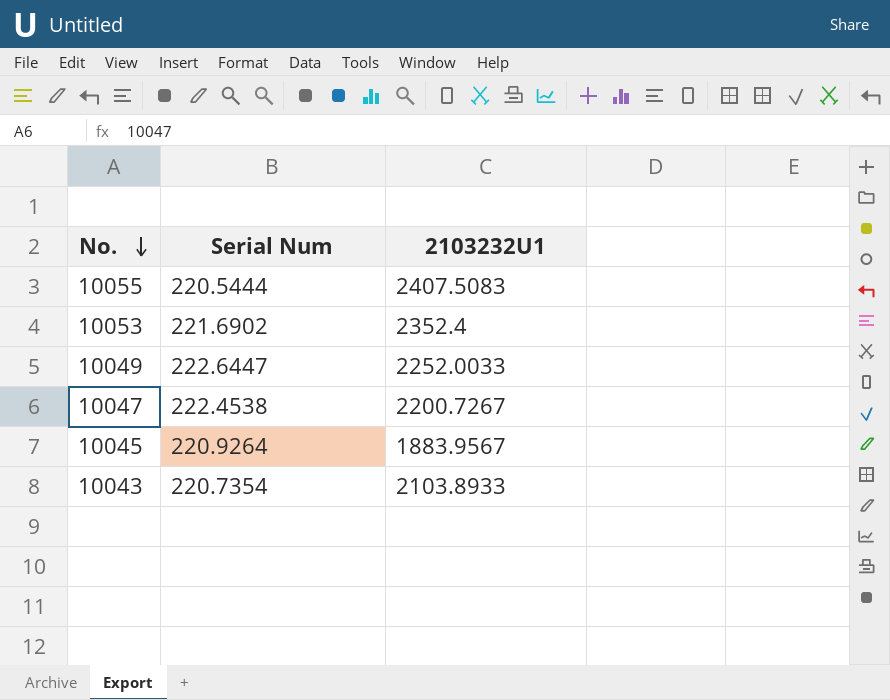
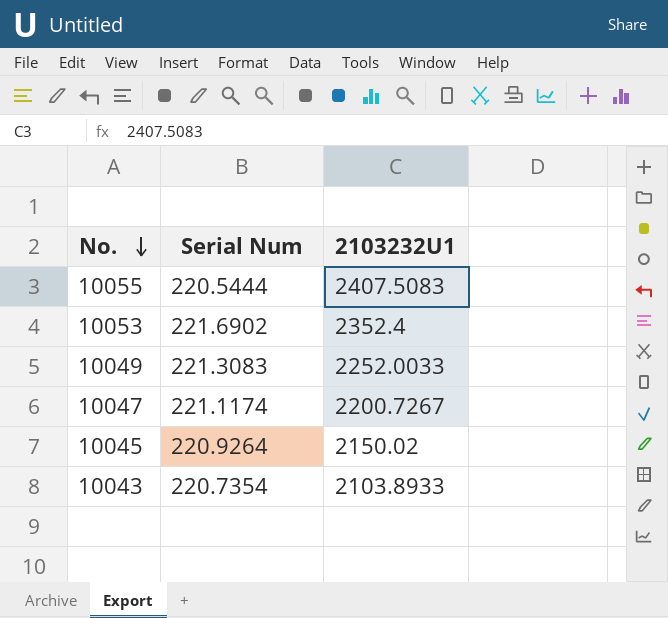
10049 | Serial Num: 222.6447 -> 221.3083
10047 | Serial Num: 222.4538 -> 221.1174
10045 | 2103232U1: 1883.9567 -> 2150.02

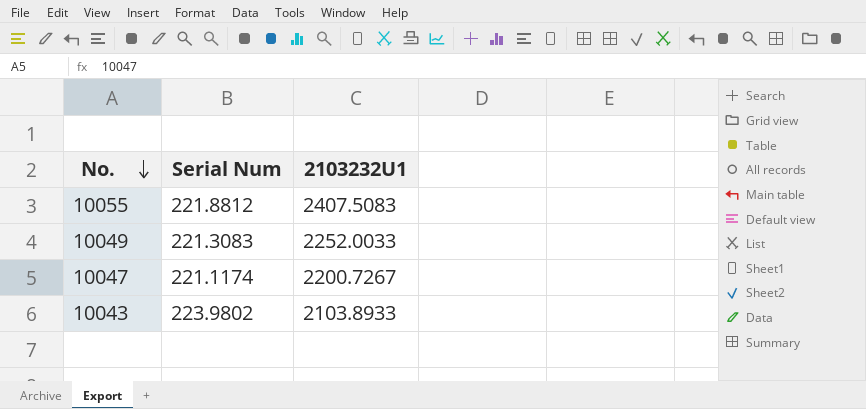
row 10053: 221.6902 | 2352.4 -> none
row 10045: 220.9264 | 2150.02 -> none
10055 | Serial Num: 220.5444 -> 221.8812
10043 | Serial Num: 220.7354 -> 223.9802

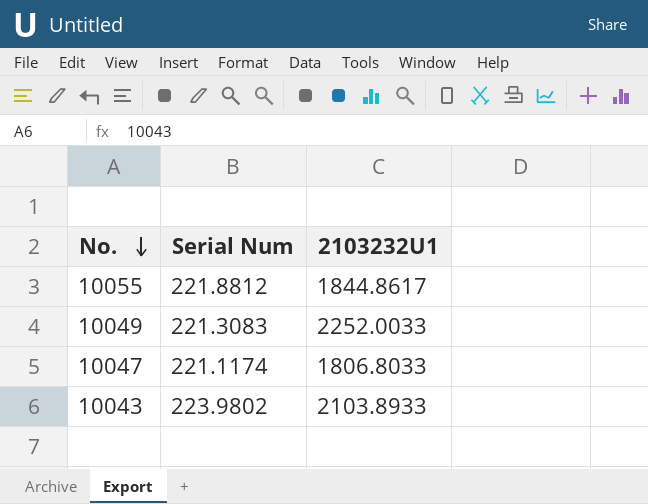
10055 | 2103232U1: 2407.5083 -> 1844.8617
10047 | 2103232U1: 2200.7267 -> 1806.8033

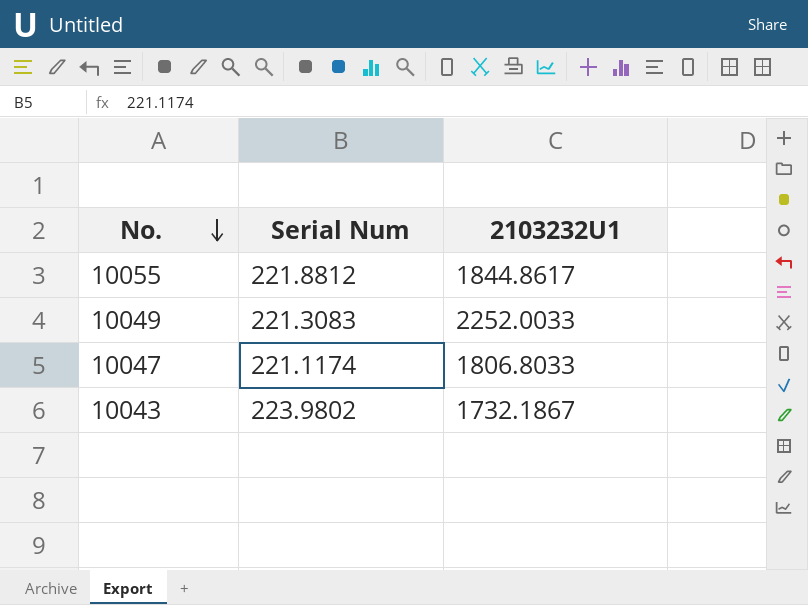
10043 | 2103232U1: 2103.8933 -> 1732.1867

